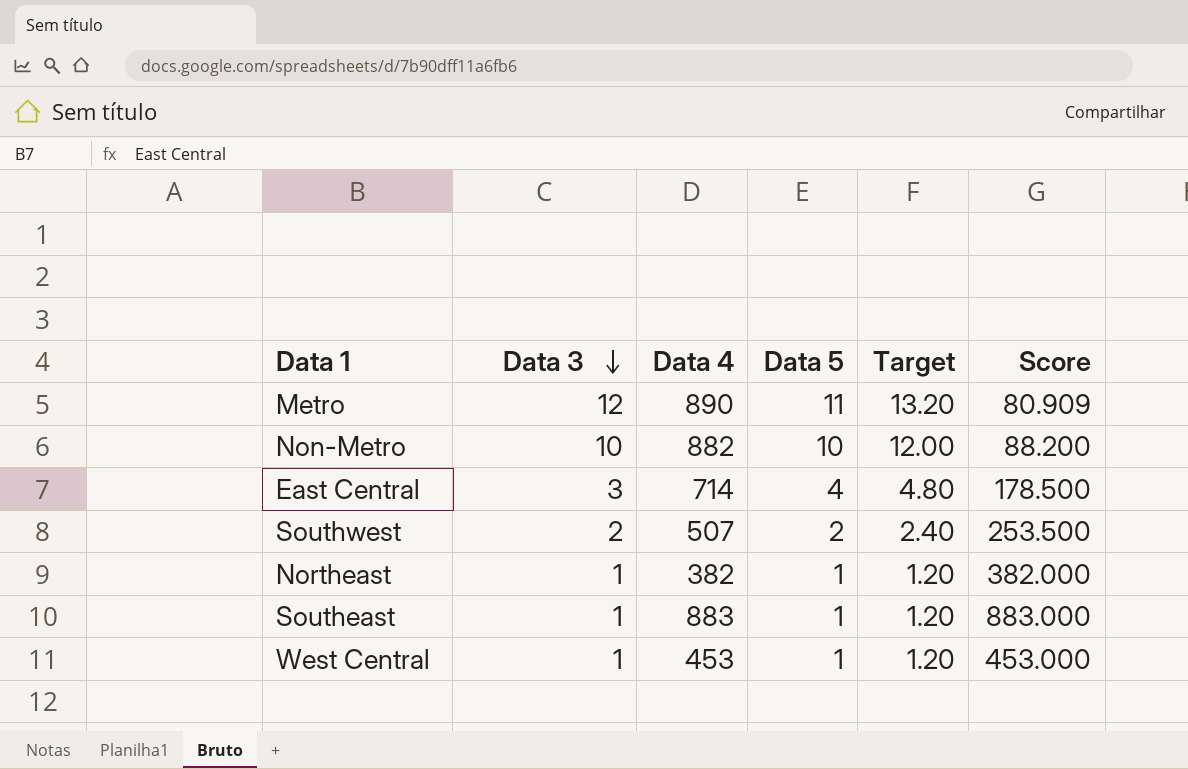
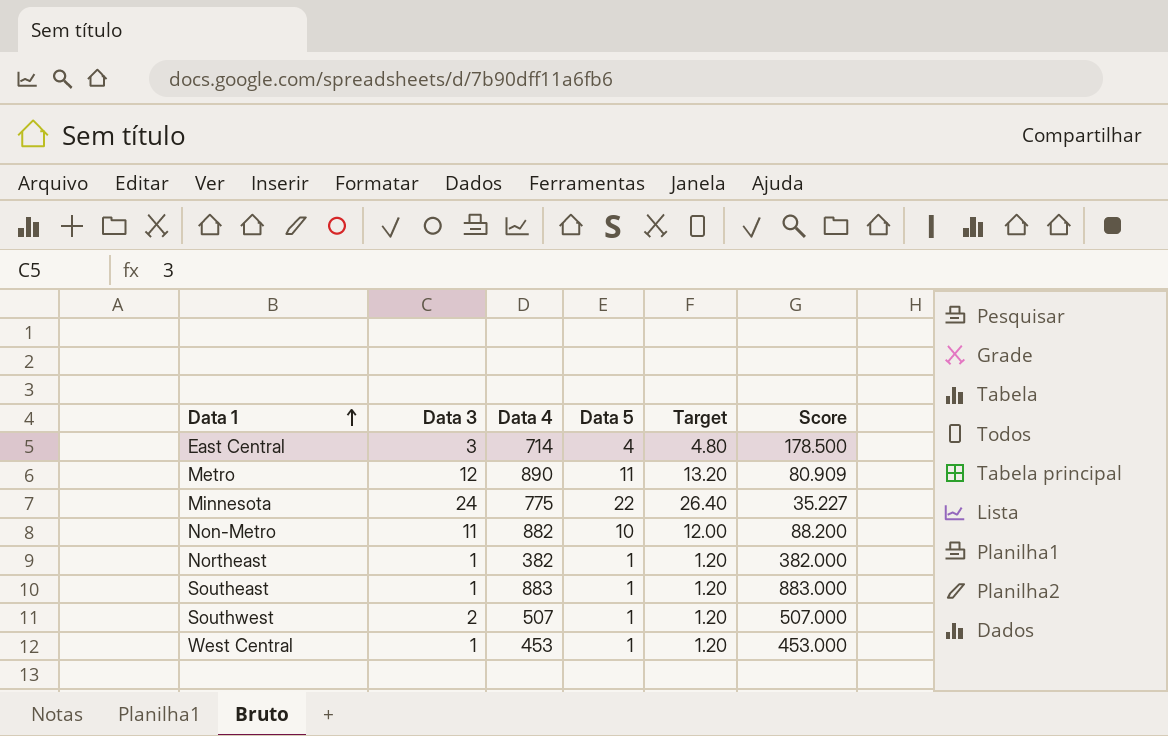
row order: Data 3 descending -> Data 1 ascending
row Minnesota: none -> 24 | 775 | 22 | 26.40 | 35.227
Non-Metro | Data 3: 10 -> 11
Southwest | Data 5: 2 -> 1
Southwest | Target: 2.40 -> 1.20
Southwest | Score: 253.500 -> 507.000

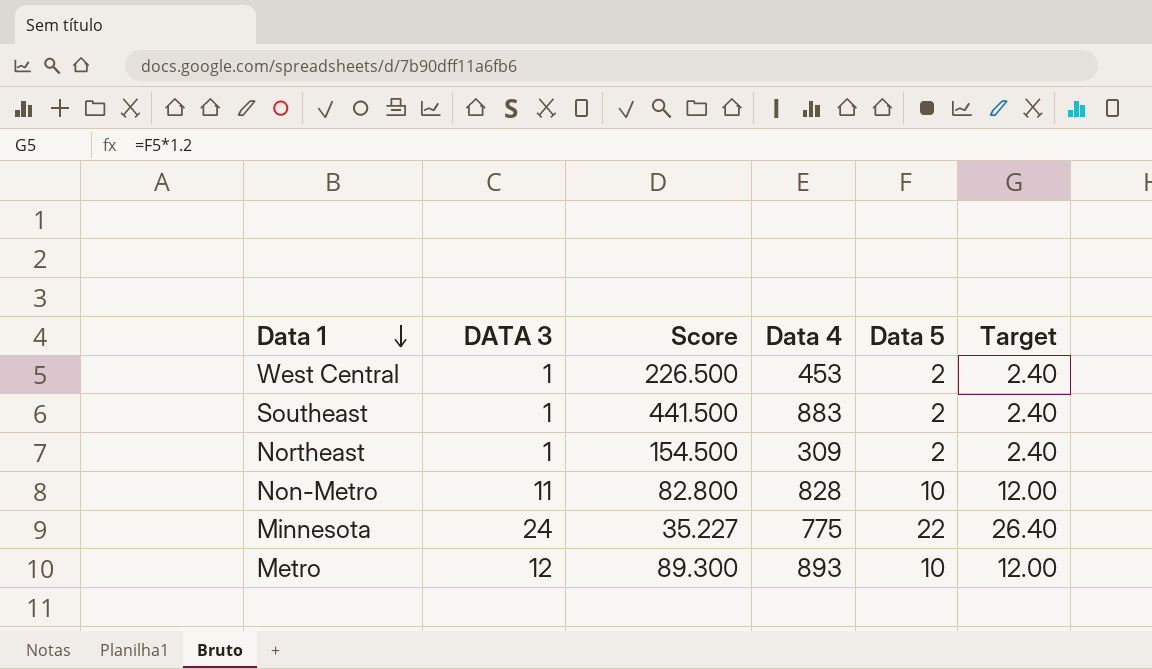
row order: Data 1 ascending -> Data 1 descending
column name: Data 3 -> DATA 3
column Score | position: 6 -> 3
row East Central: 3 | 714 | 4 | 4.80 | 178.500 -> none
row Southwest: 2 | 507 | 1 | 1.20 | 507.000 -> none
West Central | Score: 453.000 -> 226.500
West Central | Data 5: 1 -> 2
West Central | Target: 1.20 -> 2.40
Southeast | Score: 883.000 -> 441.500
Southeast | Data 5: 1 -> 2
Southeast | Target: 1.20 -> 2.40
Northeast | Score: 382.000 -> 154.500
Northeast | Data 4: 382 -> 309
Northeast | Data 5: 1 -> 2
Northeast | Target: 1.20 -> 2.40
Non-Metro | Score: 88.200 -> 82.800
Non-Metro | Data 4: 882 -> 828
Metro | Score: 80.909 -> 89.300
Metro | Data 4: 890 -> 893
Metro | Data 5: 11 -> 10
Metro | Target: 13.20 -> 12.00

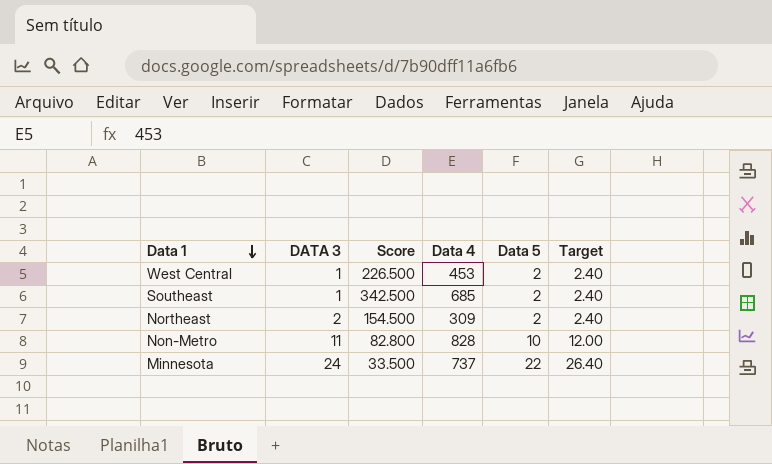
row Metro: 12 | 89.300 | 893 | 10 | 12.00 -> none
Southeast | Score: 441.500 -> 342.500
Southeast | Data 4: 883 -> 685
Northeast | DATA 3: 1 -> 2
Minnesota | Score: 35.227 -> 33.500
Minnesota | Data 4: 775 -> 737

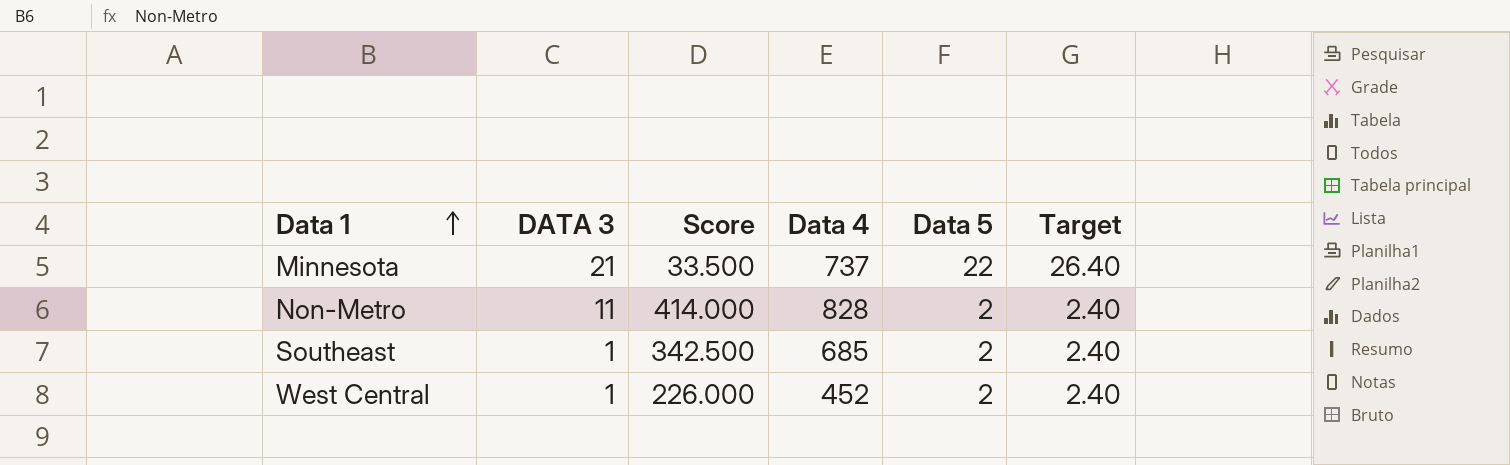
row order: Data 1 descending -> Data 1 ascending
row Northeast: 2 | 154.500 | 309 | 2 | 2.40 -> none
Minnesota | DATA 3: 24 -> 21
Non-Metro | Score: 82.800 -> 414.000
Non-Metro | Data 5: 10 -> 2
Non-Metro | Target: 12.00 -> 2.40
West Central | Score: 226.500 -> 226.000
West Central | Data 4: 453 -> 452

